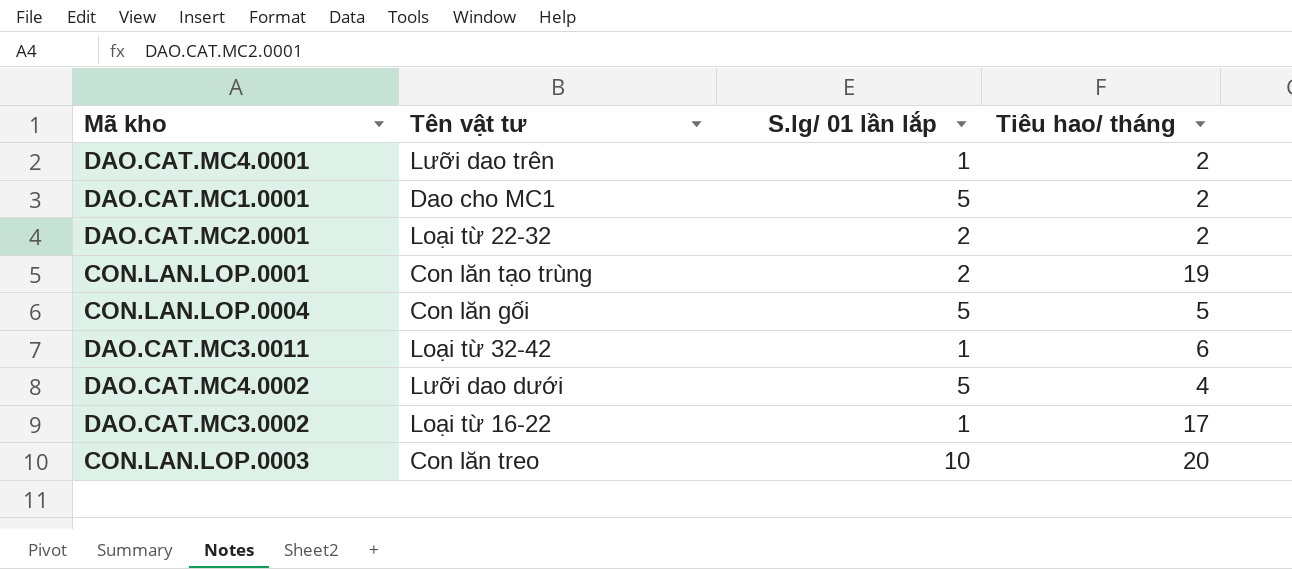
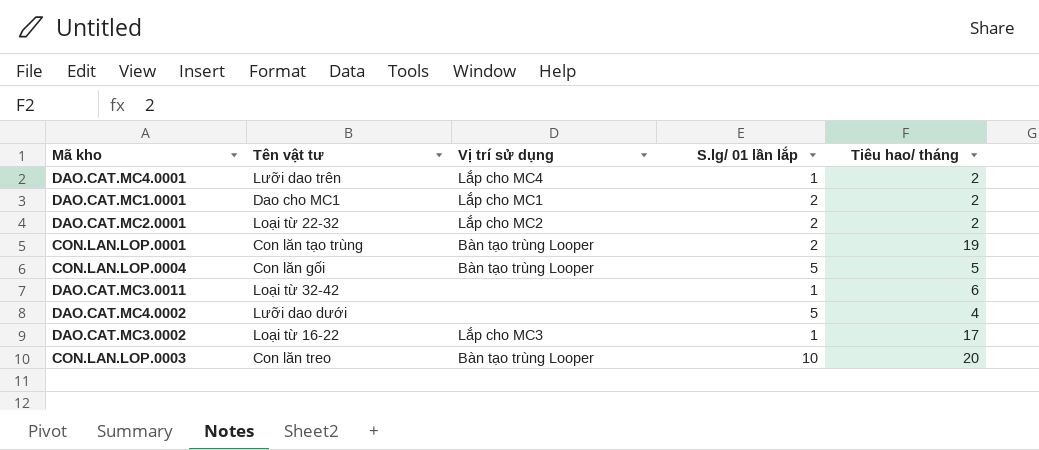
column Vị trí sử dụng | position: none -> 3
DAO.CAT.MC1.0001 | S.lg/ 01 lần lắp: 5 -> 2

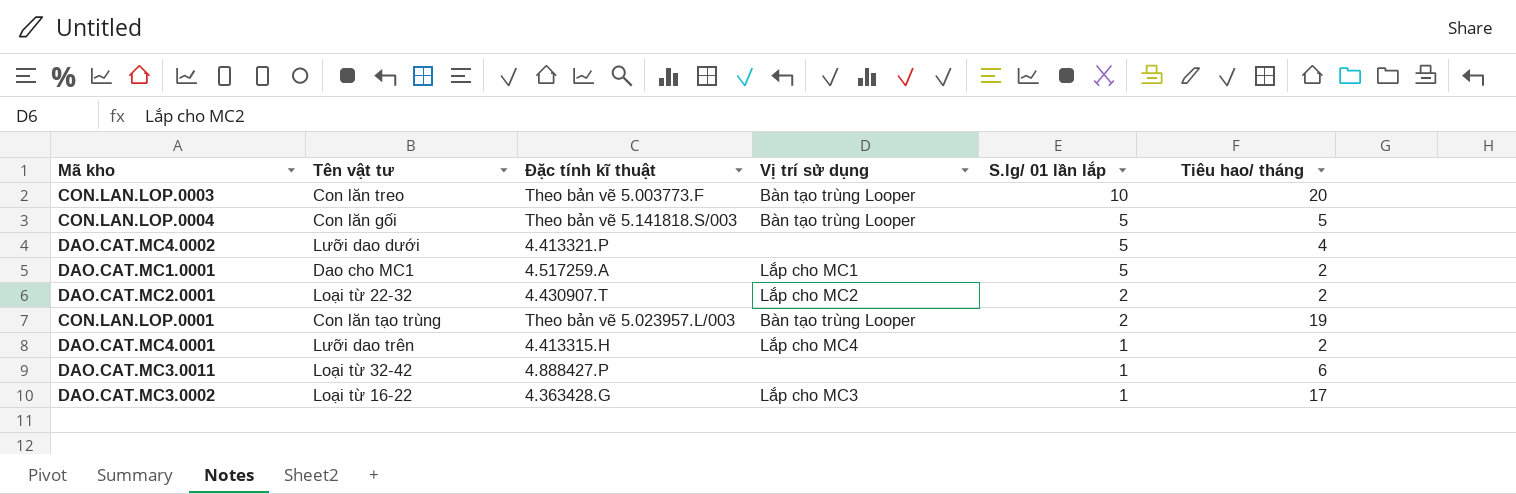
row order: none -> S.lg/ 01 lần lắp descending
column Đặc tính kĩ thuật | position: none -> 3
DAO.CAT.MC1.0001 | S.lg/ 01 lần lắp: 2 -> 5

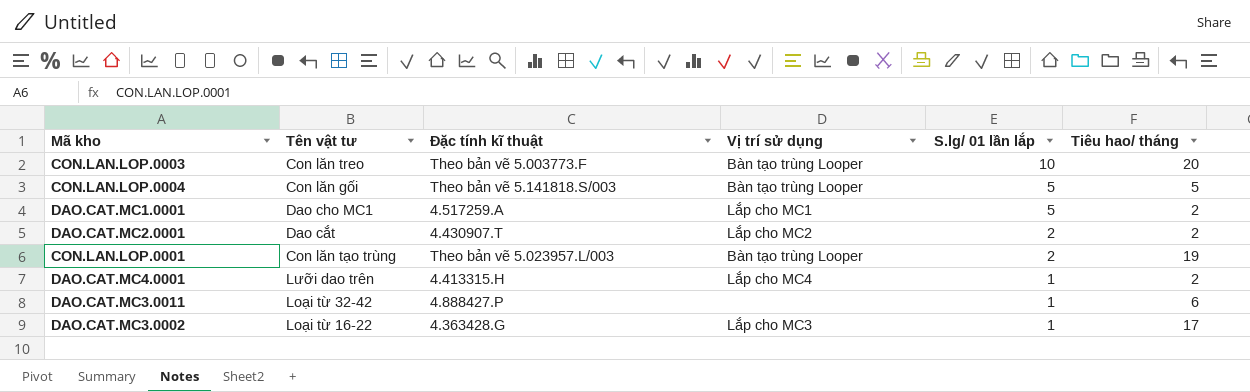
row DAO.CAT.MC4.0002: Lưỡi dao dưới | 4.413321.P | none | 5 | 4 -> none
DAO.CAT.MC2.0001 | Tên vật tư: Loại từ 22-32 -> Dao cắt

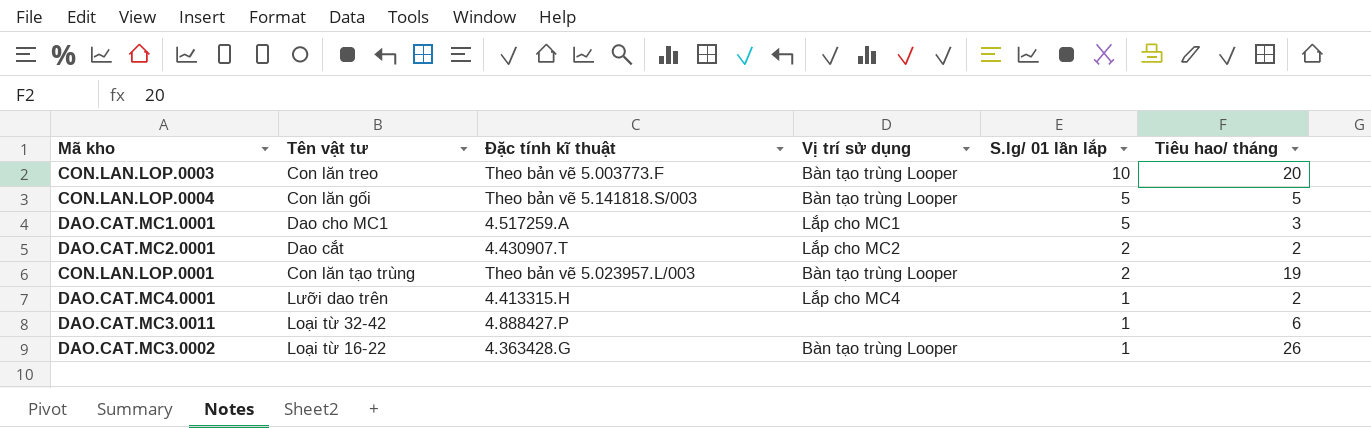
DAO.CAT.MC1.0001 | Tiêu hao/ tháng: 2 -> 3
DAO.CAT.MC3.0002 | Vị trí sử dụng: Lắp cho MC3 -> Bàn tạo trùng Looper
DAO.CAT.MC3.0002 | Tiêu hao/ tháng: 17 -> 26

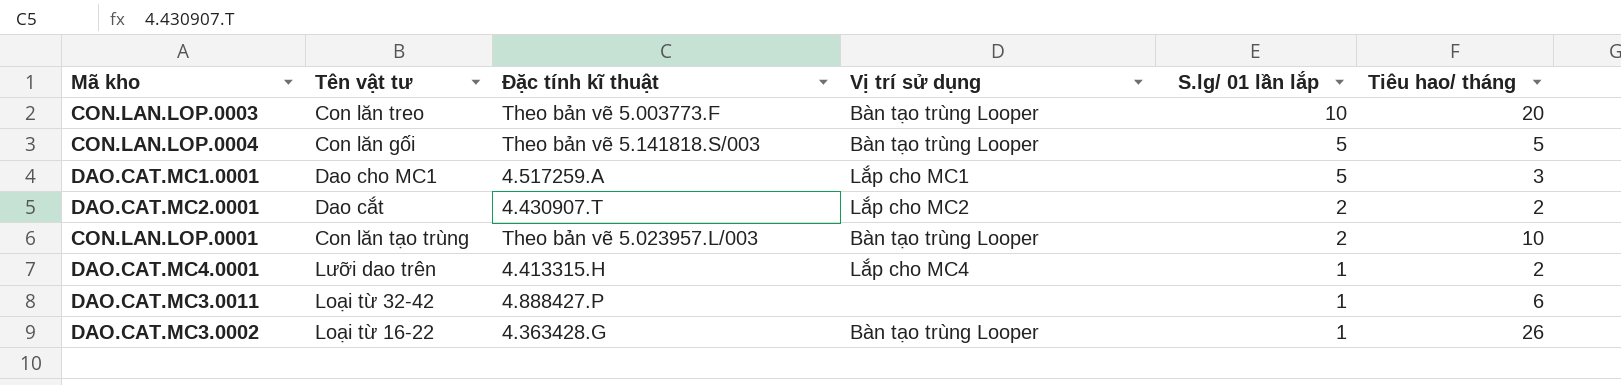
CON.LAN.LOP.0001 | Tiêu hao/ tháng: 19 -> 10

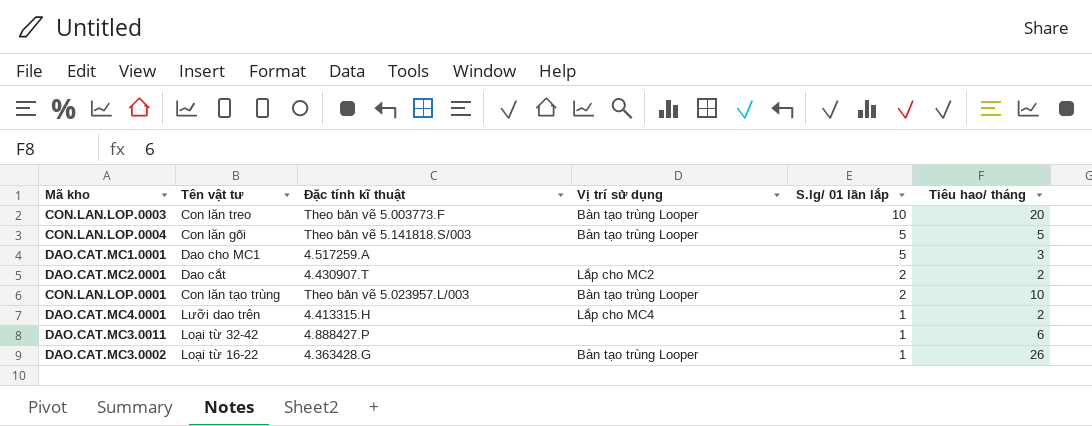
DAO.CAT.MC1.0001 | Vị trí sử dụng: Lắp cho MC1 -> none

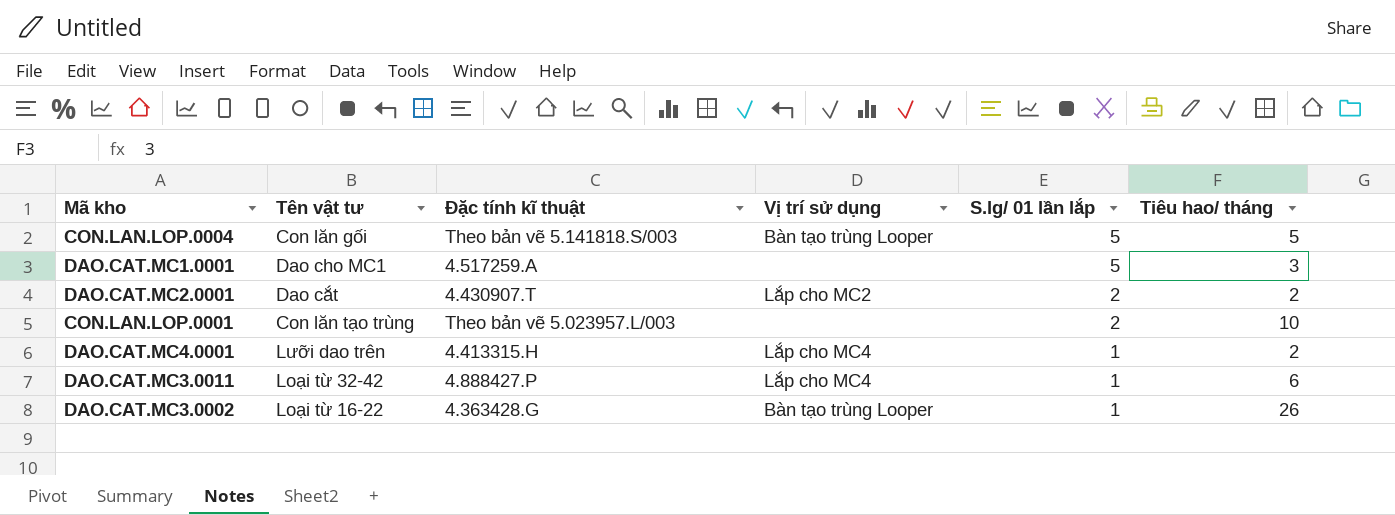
row CON.LAN.LOP.0003: Con lăn treo | Theo bản vẽ 5.003773.F | Bàn tạo trùng Looper | 10 | 20 -> none
CON.LAN.LOP.0001 | Vị trí sử dụng: Bàn tạo trùng Looper -> none
DAO.CAT.MC3.0011 | Vị trí sử dụng: none -> Lắp cho MC4

